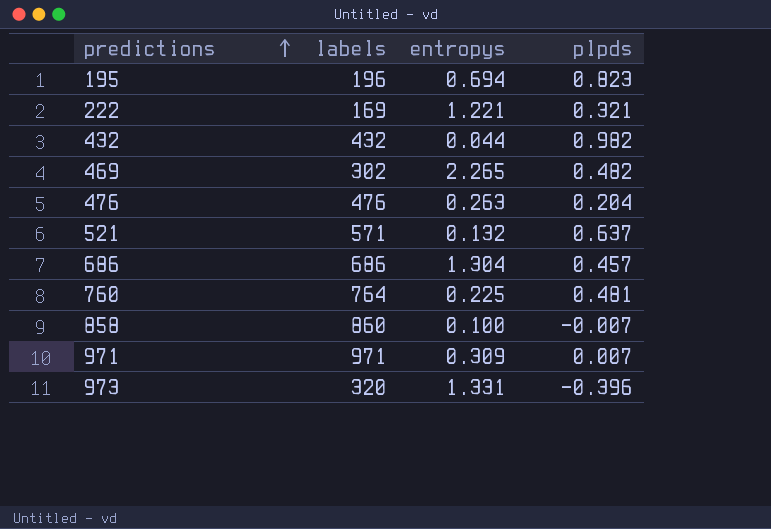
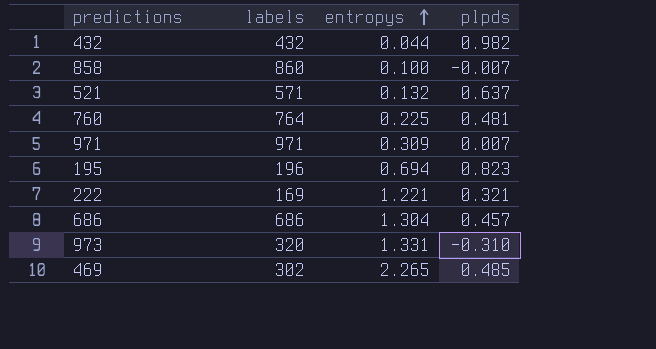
row order: predictions ascending -> entropys ascending
row 476: 476 | 0.263 | 0.204 -> none
973 | plpds: -0.396 -> -0.310
469 | plpds: 0.482 -> 0.485

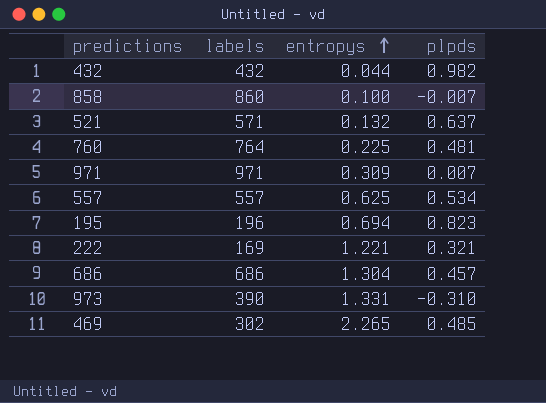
row 557: none -> 557 | 0.625 | 0.534
973 | labels: 320 -> 390

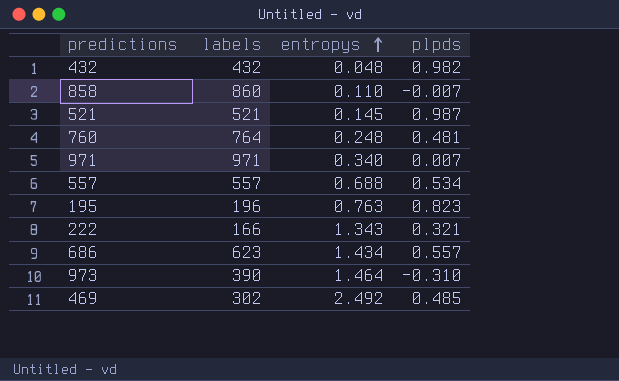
432 | entropys: 0.044 -> 0.048
858 | entropys: 0.100 -> 0.110
521 | labels: 571 -> 521
521 | entropys: 0.132 -> 0.145
521 | plpds: 0.637 -> 0.987
760 | entropys: 0.225 -> 0.248
971 | entropys: 0.309 -> 0.340
557 | entropys: 0.625 -> 0.688
195 | entropys: 0.694 -> 0.763
222 | labels: 169 -> 166
222 | entropys: 1.221 -> 1.343
686 | labels: 686 -> 623
686 | entropys: 1.304 -> 1.434
686 | plpds: 0.457 -> 0.557
973 | entropys: 1.331 -> 1.464
469 | entropys: 2.265 -> 2.492

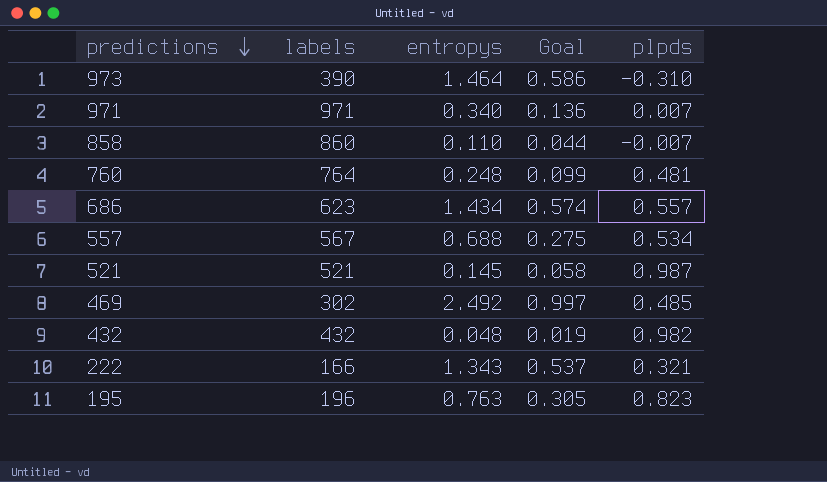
row order: entropys ascending -> predictions descending
column Goal | formula: none -> [entropys] * 0.4
557 | labels: 557 -> 567

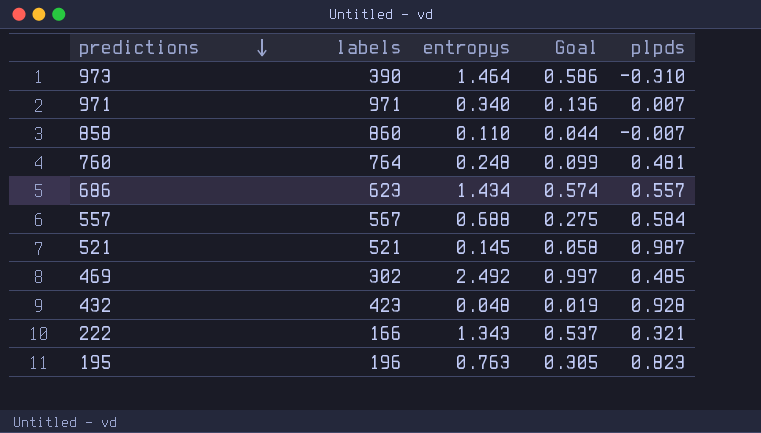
557 | plpds: 0.534 -> 0.584
432 | labels: 432 -> 423
432 | plpds: 0.982 -> 0.928

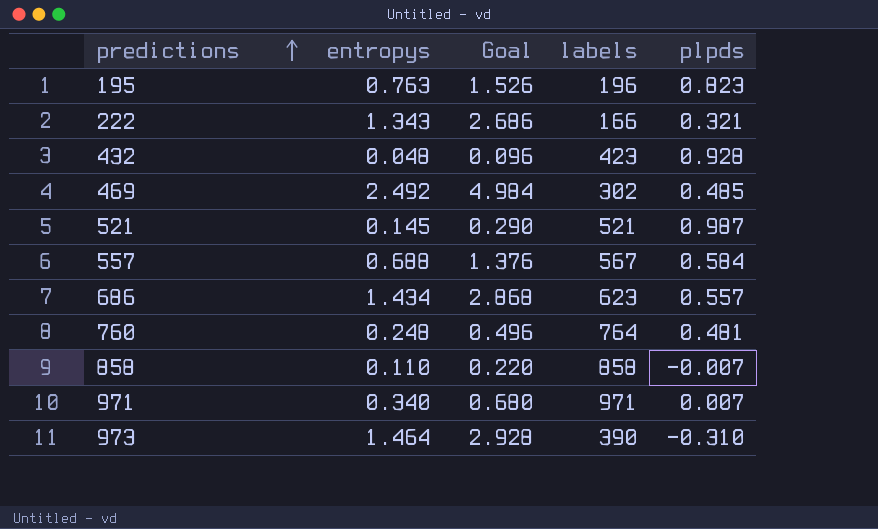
row order: predictions descending -> predictions ascending
column Goal | formula: [entropys] * 0.4 -> [entropys] * 2
column labels | position: 2 -> 4
858 | labels: 860 -> 858

